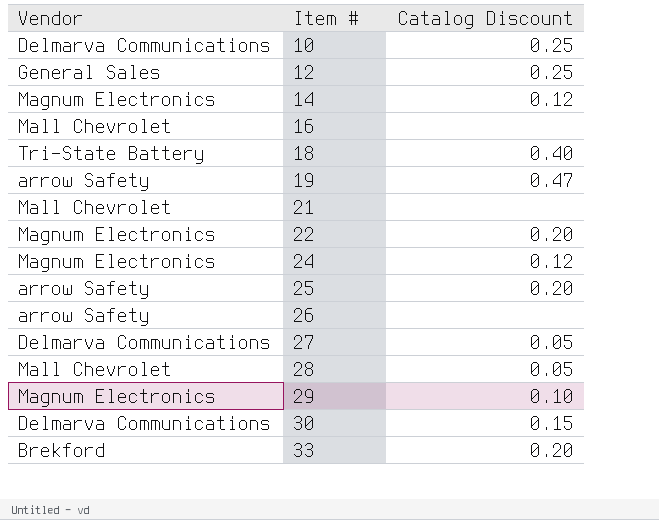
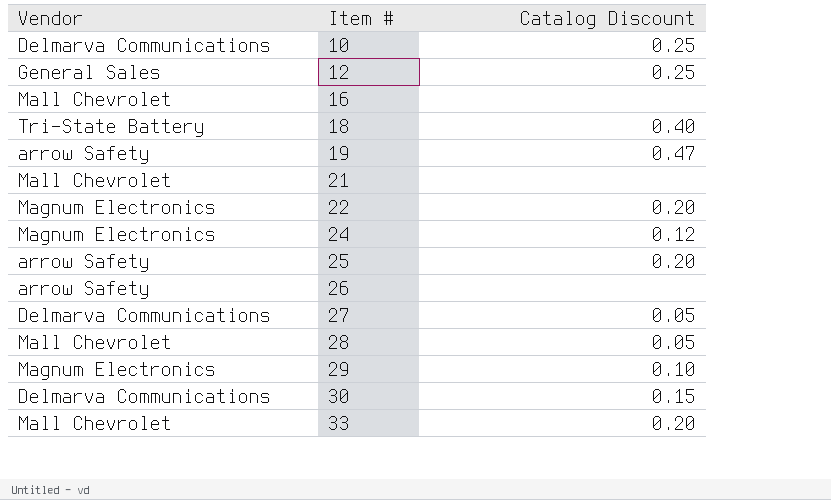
row 14: Magnum Electronics | 0.12 -> none
33 | Vendor: Brekford -> Mall Chevrolet

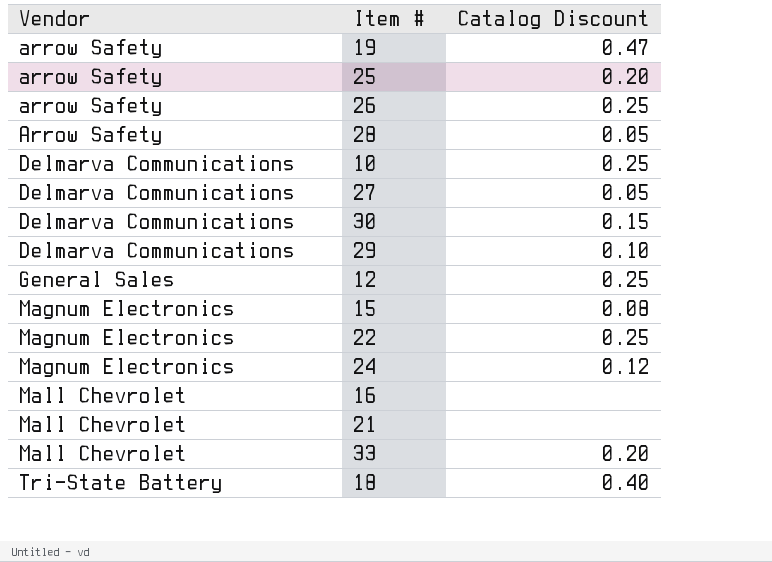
row order: Item # ascending -> Vendor ascending
26 | Catalog Discount: none -> 0.25
28 | Vendor: Mall Chevrolet -> Arrow Safety
29 | Vendor: Magnum Electronics -> Delmarva Communications
row 15: none -> Magnum Electronics | 0.08
22 | Catalog Discount: 0.20 -> 0.25

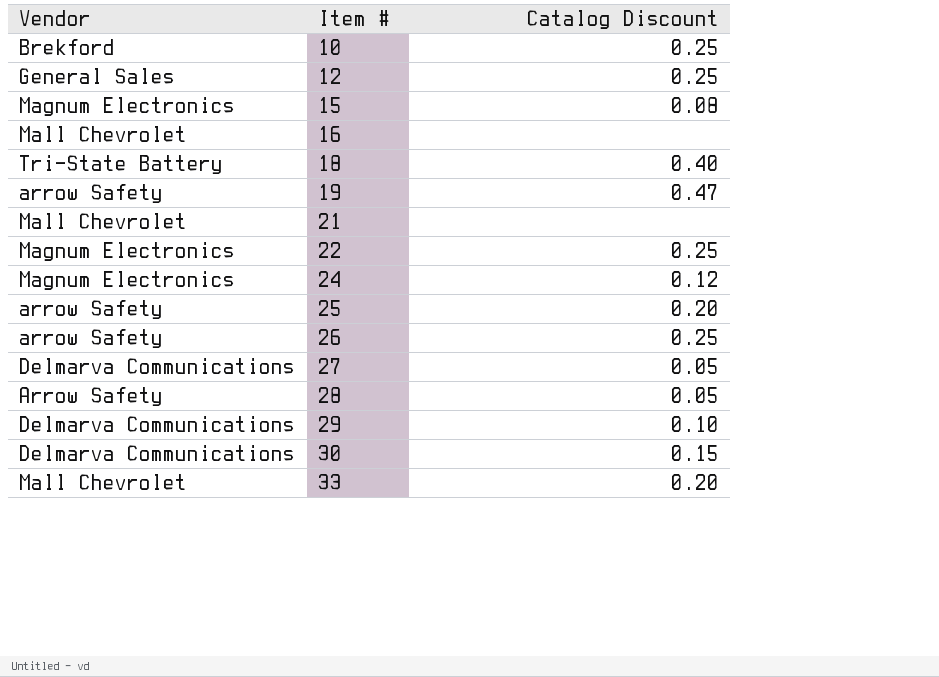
row order: Vendor ascending -> Item # ascending
10 | Vendor: Delmarva Communications -> Brekford

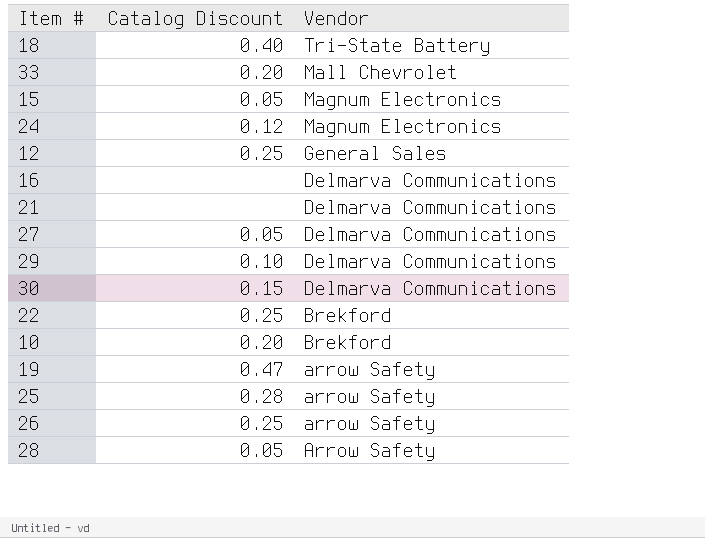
row order: Item # ascending -> Vendor descending
column Vendor | position: 1 -> 3
15 | Catalog Discount: 0.08 -> 0.05
16 | Vendor: Mall Chevrolet -> Delmarva Communications
21 | Vendor: Mall Chevrolet -> Delmarva Communications
22 | Vendor: Magnum Electronics -> Brekford
10 | Catalog Discount: 0.25 -> 0.20
25 | Catalog Discount: 0.20 -> 0.28

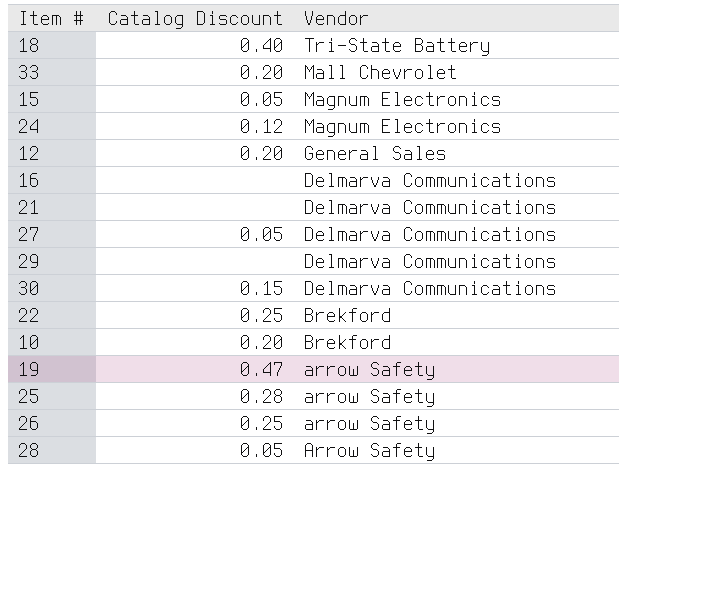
12 | Catalog Discount: 0.25 -> 0.20
29 | Catalog Discount: 0.10 -> none

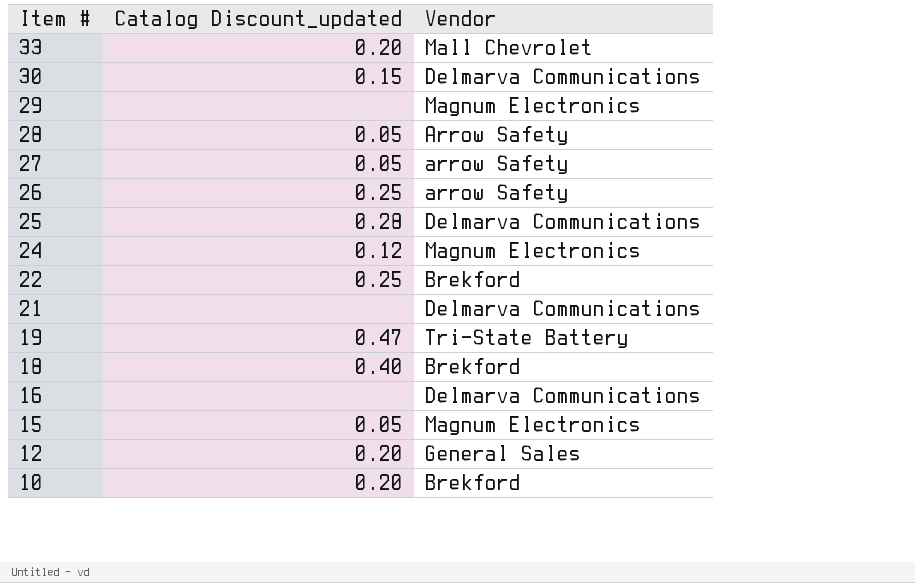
row order: Vendor descending -> Item # descending
column name: Catalog Discount -> Catalog Discount_updated
29 | Vendor: Delmarva Communications -> Magnum Electronics
27 | Vendor: Delmarva Communications -> arrow Safety
25 | Vendor: arrow Safety -> Delmarva Communications
19 | Vendor: arrow Safety -> Tri-State Battery
18 | Vendor: Tri-State Battery -> Brekford

